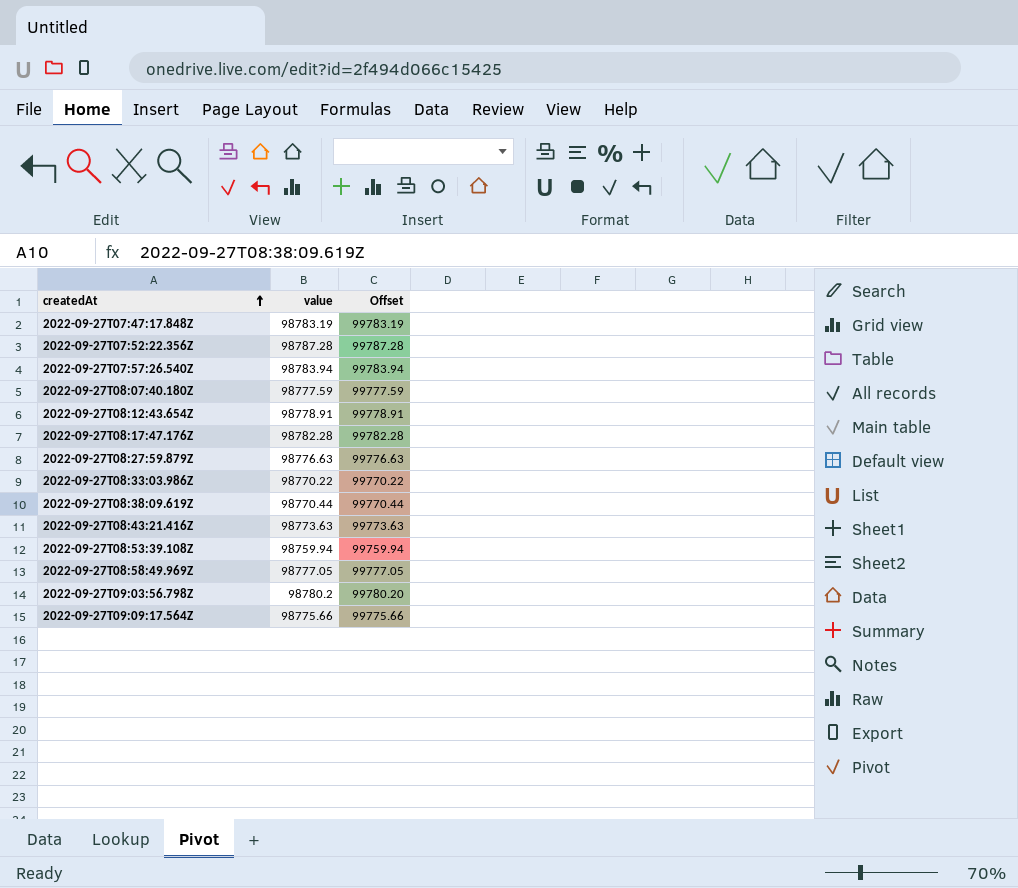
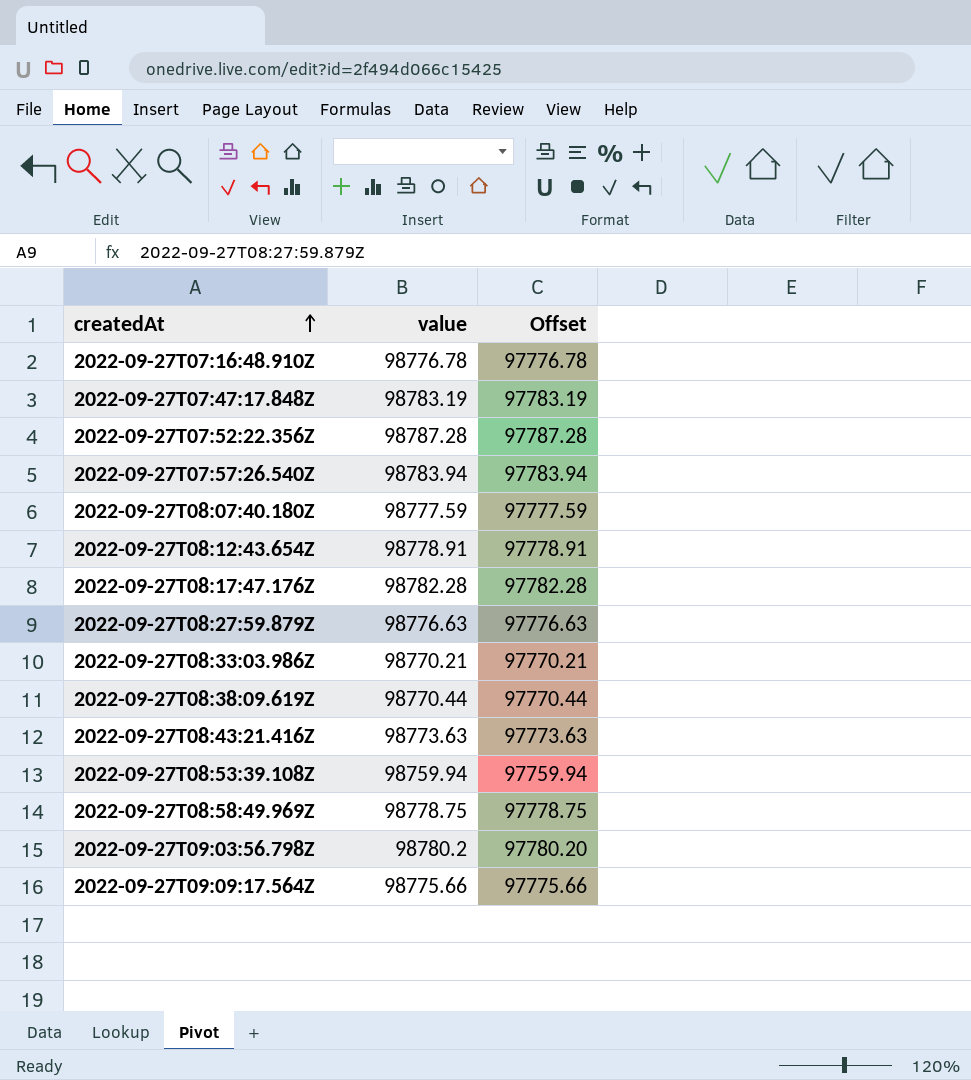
column Offset | formula: [value] + 1000 -> [value] - 1000
row 2022-09-27T07:16:48.910Z: none -> 98776.78 | 97776.78
2022-09-27T08:33:03.986Z | value: 98770.22 -> 98770.21
2022-09-27T08:58:49.969Z | value: 98777.05 -> 98778.75

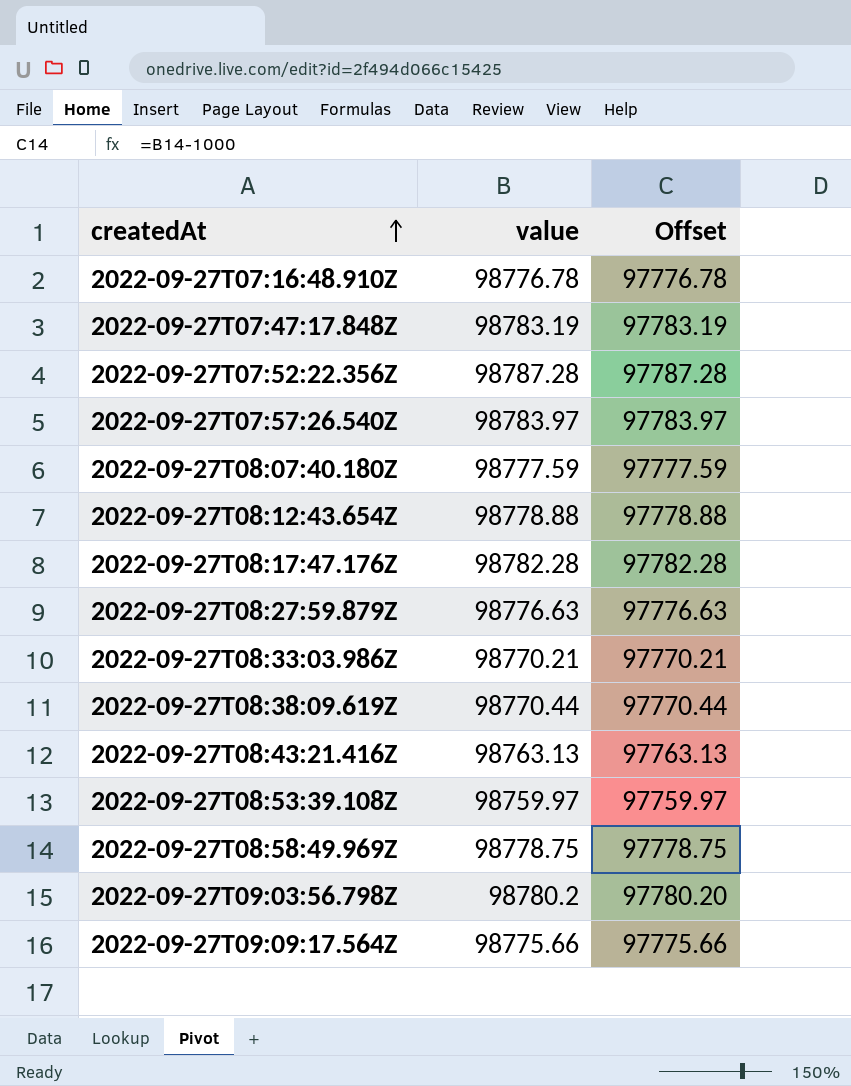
2022-09-27T07:57:26.540Z | value: 98783.94 -> 98783.97
2022-09-27T07:57:26.540Z | Offset: 97783.94 -> 97783.97
2022-09-27T08:12:43.654Z | value: 98778.91 -> 98778.88
2022-09-27T08:12:43.654Z | Offset: 97778.91 -> 97778.88
2022-09-27T08:43:21.416Z | value: 98773.63 -> 98763.13
2022-09-27T08:43:21.416Z | Offset: 97773.63 -> 97763.13
2022-09-27T08:53:39.108Z | value: 98759.94 -> 98759.97
2022-09-27T08:53:39.108Z | Offset: 97759.94 -> 97759.97

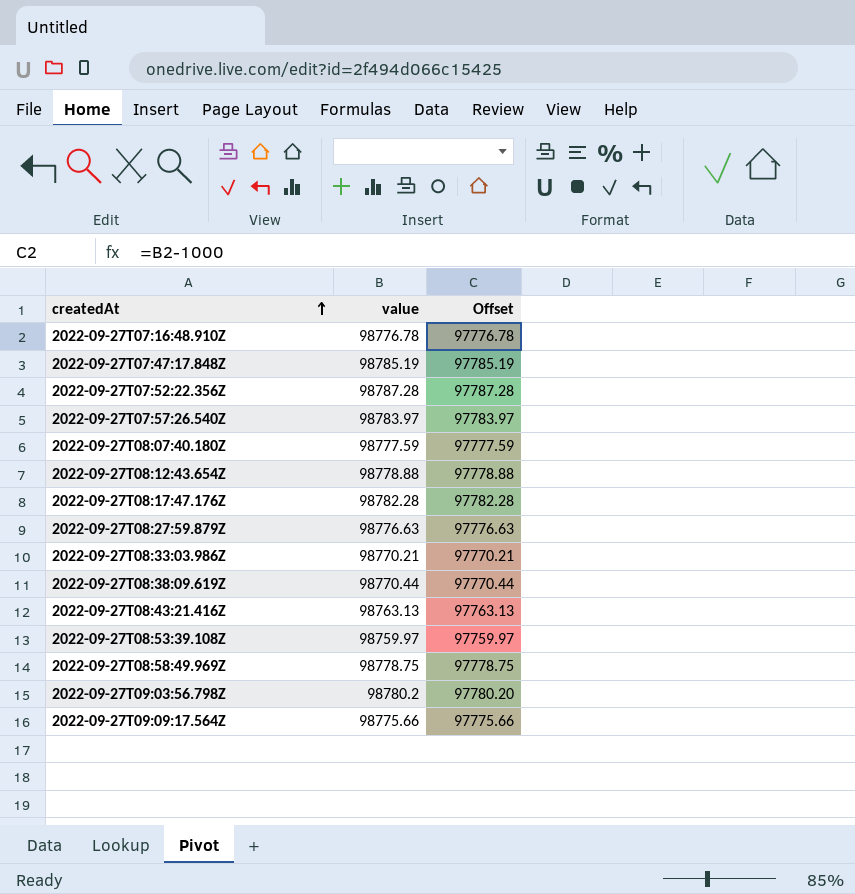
2022-09-27T07:47:17.848Z | value: 98783.19 -> 98785.19
2022-09-27T07:47:17.848Z | Offset: 97783.19 -> 97785.19

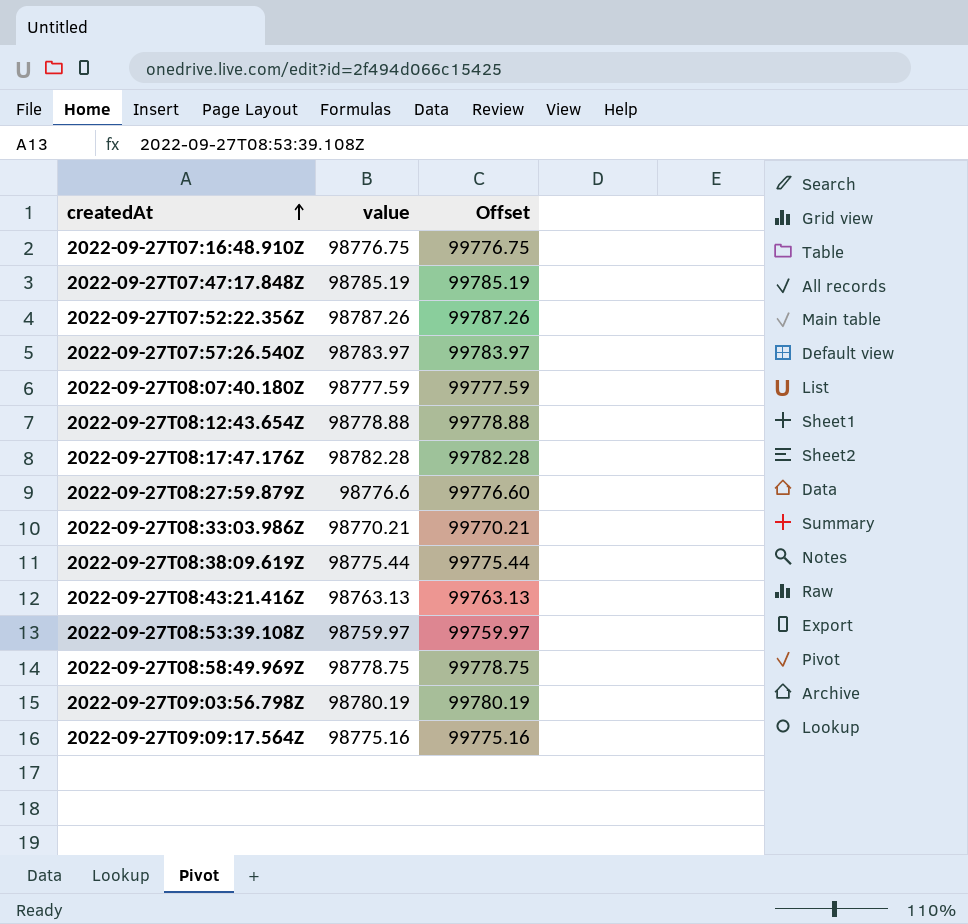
column Offset | formula: [value] - 1000 -> [value] + 1000
2022-09-27T07:16:48.910Z | value: 98776.78 -> 98776.75
2022-09-27T07:52:22.356Z | value: 98787.28 -> 98787.26
2022-09-27T08:27:59.879Z | value: 98776.63 -> 98776.6
2022-09-27T08:38:09.619Z | value: 98770.44 -> 98775.44
2022-09-27T09:03:56.798Z | value: 98780.2 -> 98780.19
2022-09-27T09:09:17.564Z | value: 98775.66 -> 98775.16

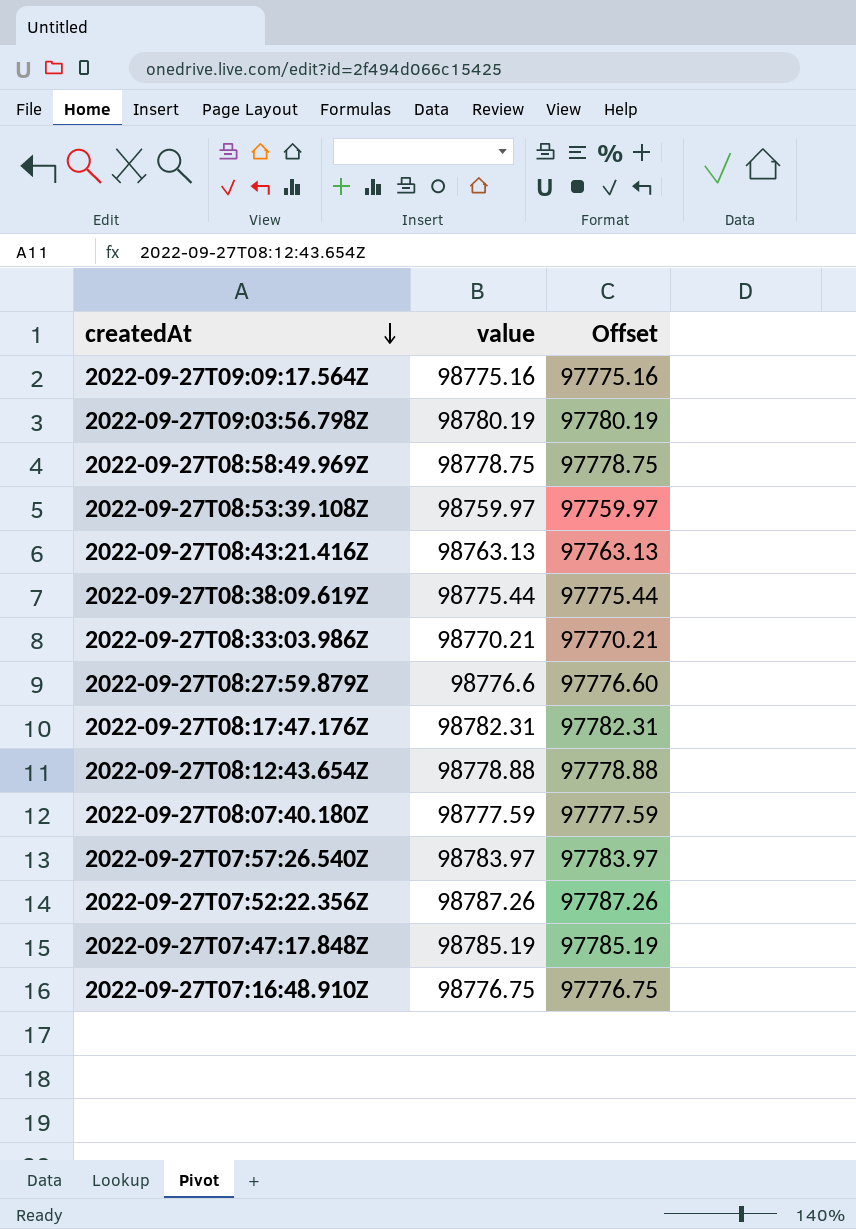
row order: createdAt ascending -> createdAt descending
column Offset | formula: [value] + 1000 -> [value] - 1000
2022-09-27T08:17:47.176Z | value: 98782.28 -> 98782.31

